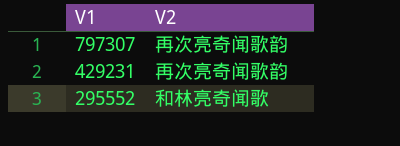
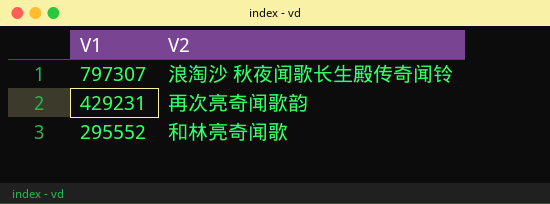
797307 | V2: 再次亮奇闻歌韵 -> 浪淘沙 秋夜闻歌长生殿传奇闻铃

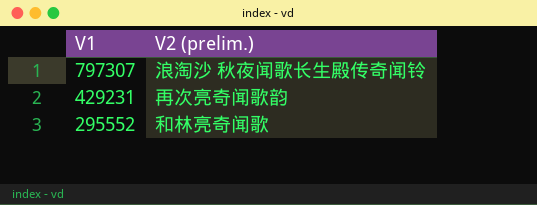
column name: V2 -> V2 (prelim.)

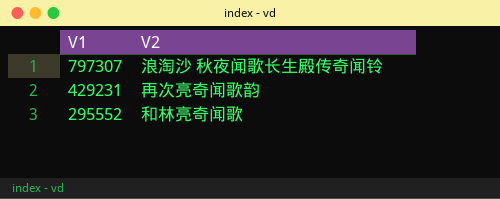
column name: V2 (prelim.) -> V2

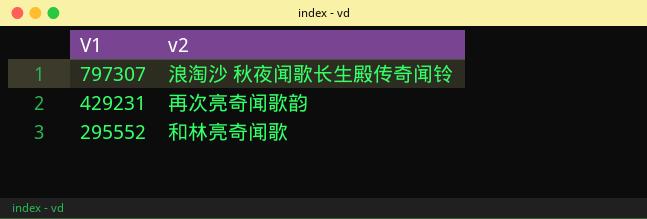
column name: V2 -> v2

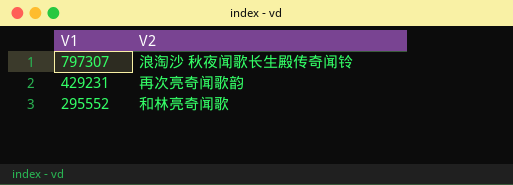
column name: v2 -> V2

